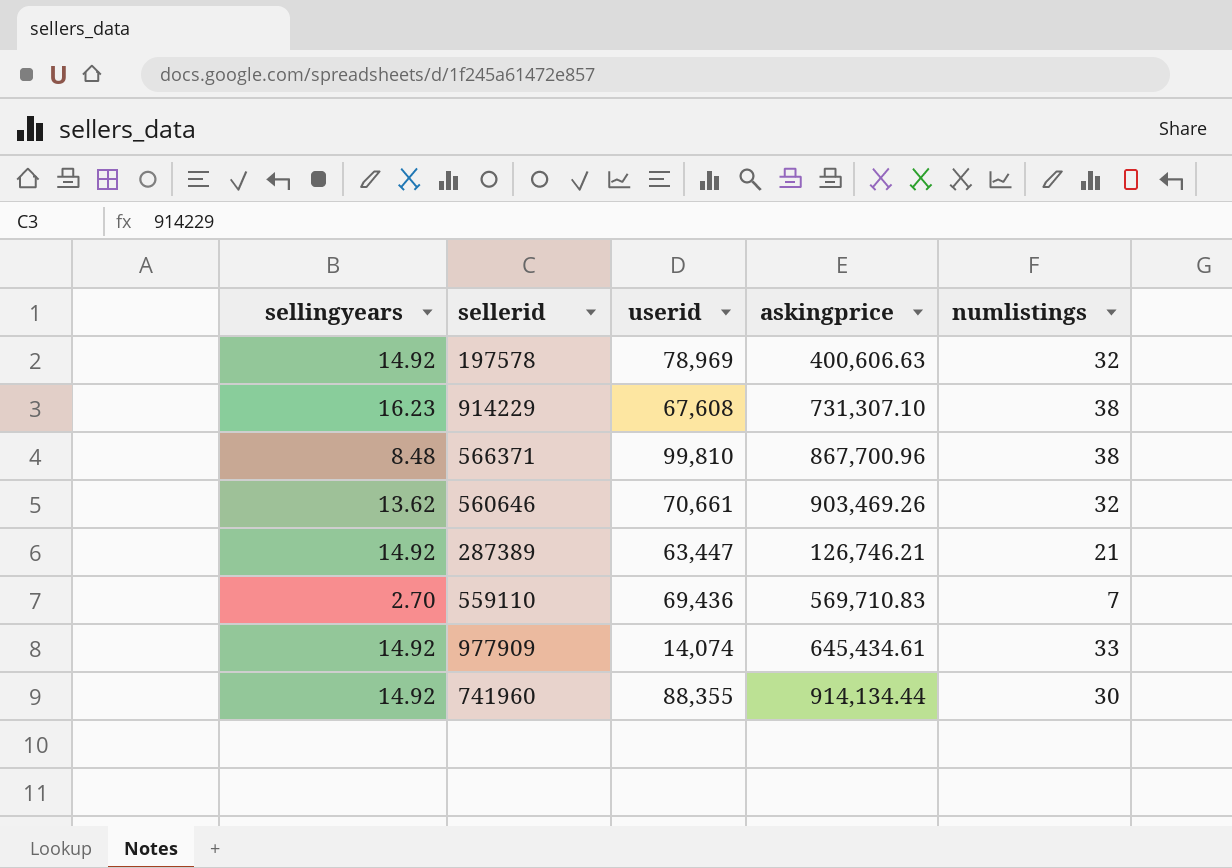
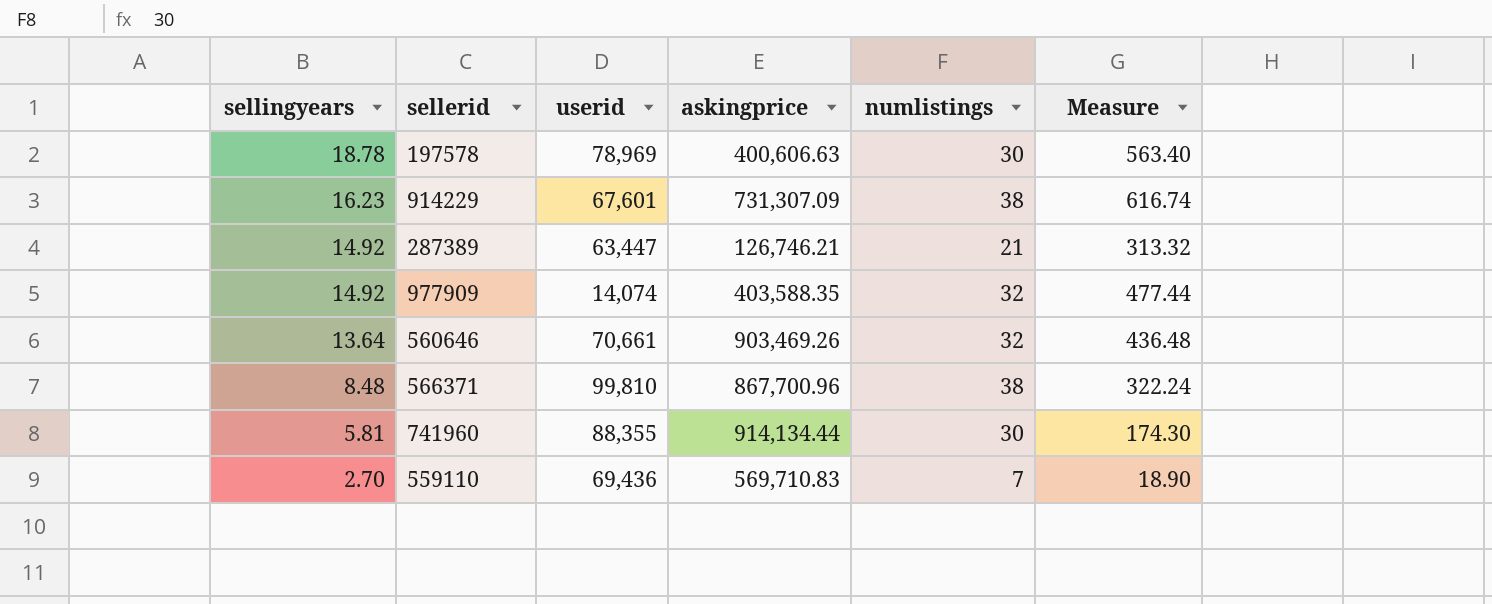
row order: none -> sellingyears descending
column Measure | formula: none -> [sellingyears] * [numlistings]
197578 | sellingyears: 14.92 -> 18.78
197578 | numlistings: 32 -> 30
914229 | userid: 67,608 -> 67,601
914229 | askingprice: 731,307.10 -> 731,307.09
977909 | askingprice: 645,434.61 -> 403,588.35
977909 | numlistings: 33 -> 32
560646 | sellingyears: 13.62 -> 13.64
741960 | sellingyears: 14.92 -> 5.81

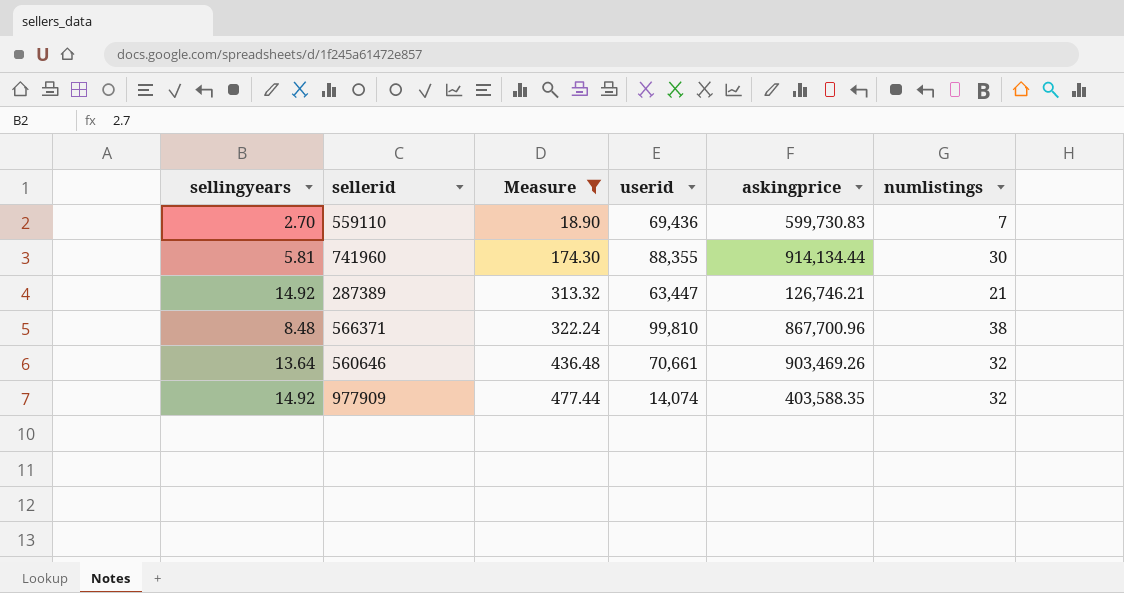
filter: none -> Measure <= 477.44
row order: sellingyears descending -> Measure ascending
column Measure | position: 6 -> 3
559110 | askingprice: 569,710.83 -> 599,730.83

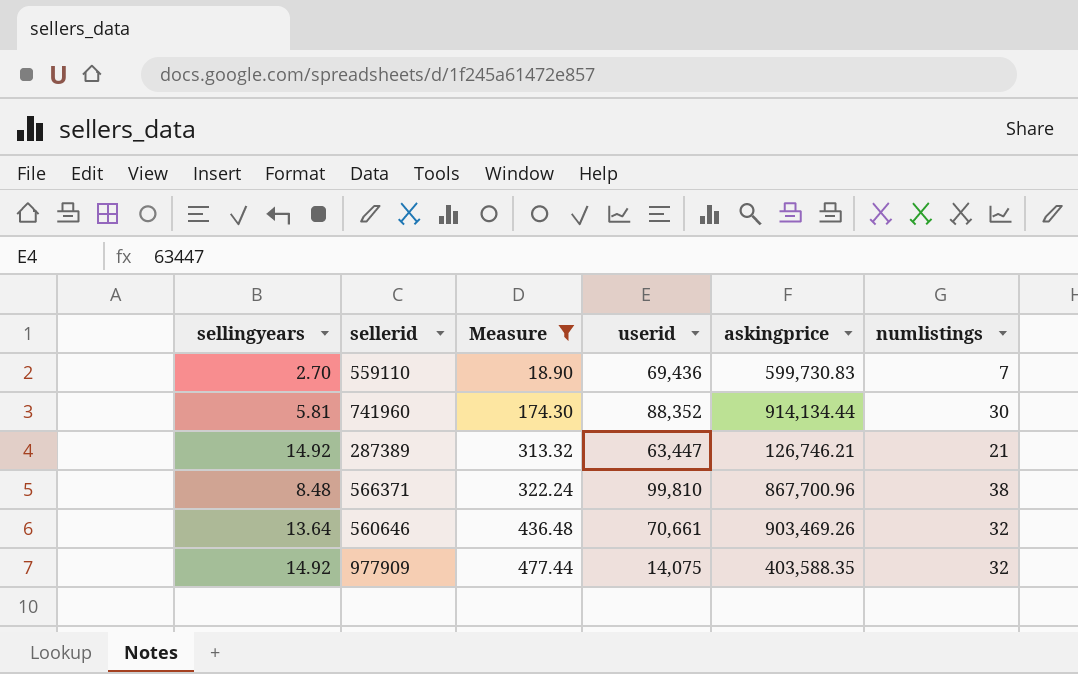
741960 | userid: 88,355 -> 88,352
977909 | userid: 14,074 -> 14,075

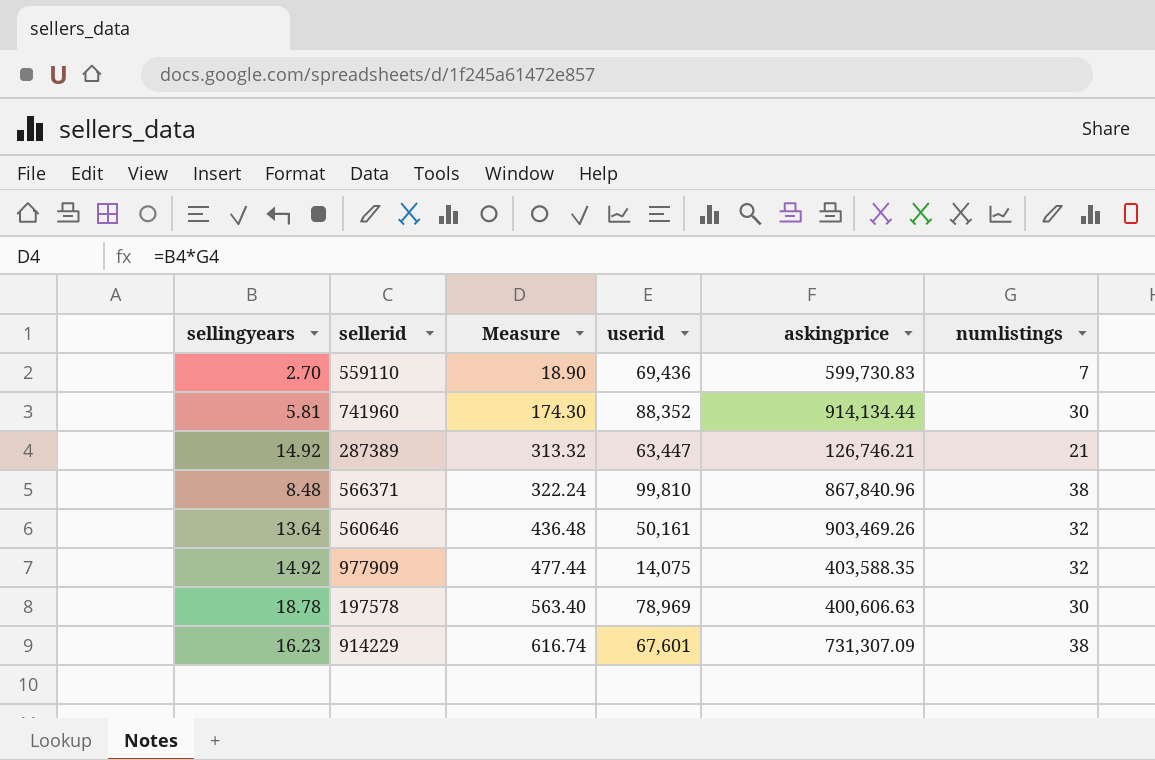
filter: Measure <= 477.44 -> none
566371 | askingprice: 867,700.96 -> 867,840.96
560646 | userid: 70,661 -> 50,161

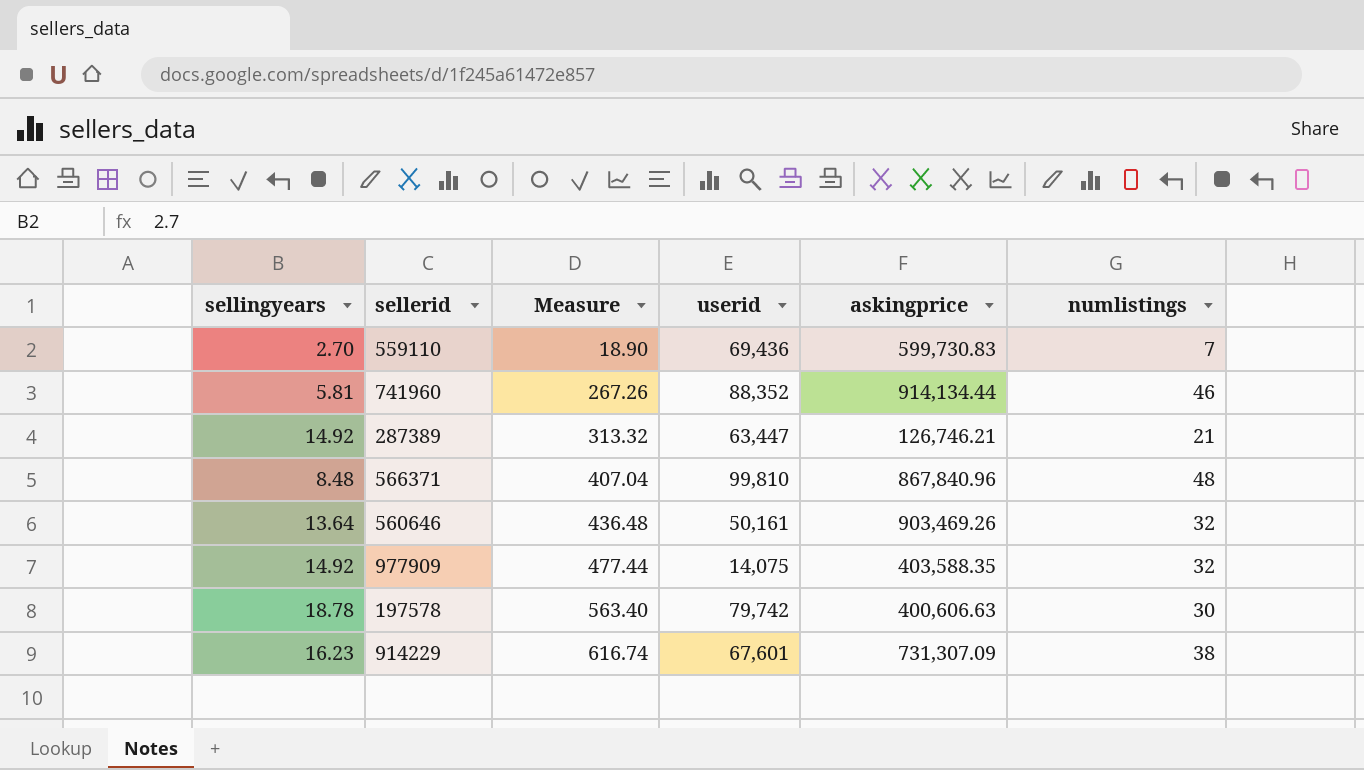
741960 | Measure: 174.30 -> 267.26
741960 | numlistings: 30 -> 46
566371 | Measure: 322.24 -> 407.04
566371 | numlistings: 38 -> 48
197578 | userid: 78,969 -> 79,742

